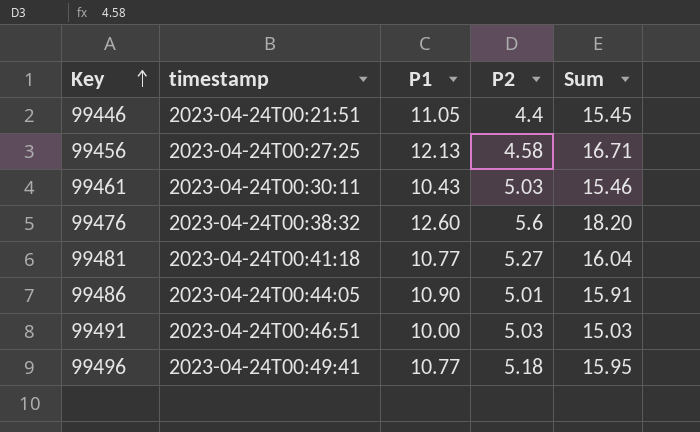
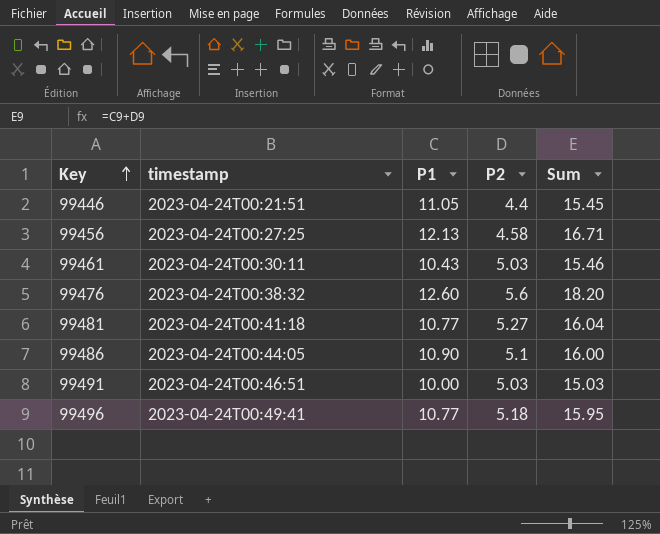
99486 | P2: 5.01 -> 5.1
99486 | Sum: 15.91 -> 16.00

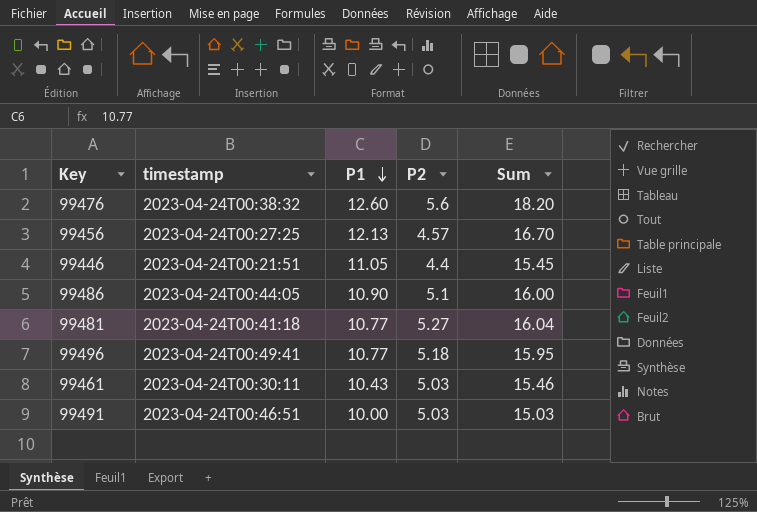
row order: Key ascending -> P1 descending
99456 | P2: 4.58 -> 4.57
99456 | Sum: 16.71 -> 16.70

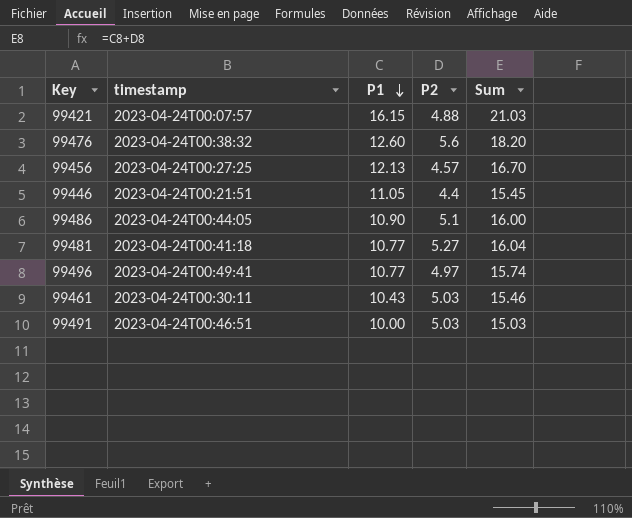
row 99421: none -> 2023-04-24T00:07:57 | 16.15 | 4.88 | 21.03
99496 | P2: 5.18 -> 4.97
99496 | Sum: 15.95 -> 15.74

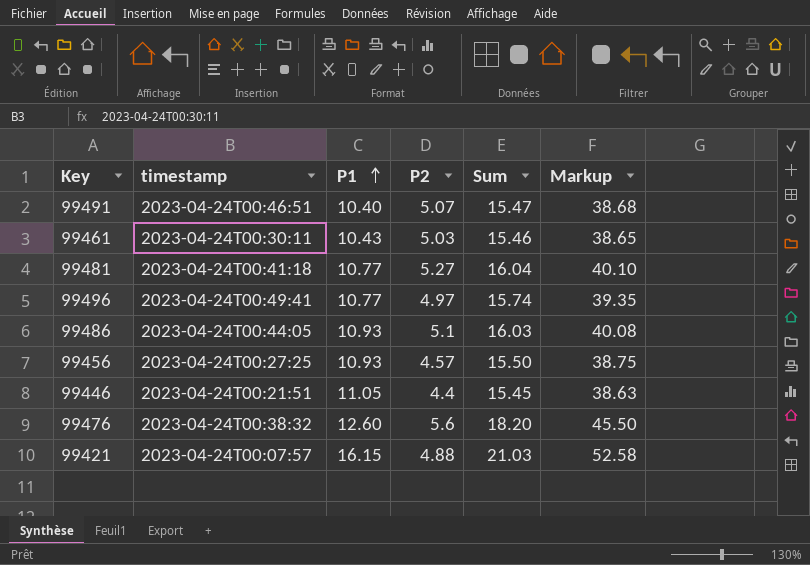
row order: P1 descending -> P1 ascending
column Markup | formula: none -> [Sum] * 2.5
99491 | P1: 10.00 -> 10.40
99491 | P2: 5.03 -> 5.07
99491 | Sum: 15.03 -> 15.47
99486 | P1: 10.90 -> 10.93
99486 | Sum: 16.00 -> 16.03
99456 | P1: 12.13 -> 10.93
99456 | Sum: 16.70 -> 15.50

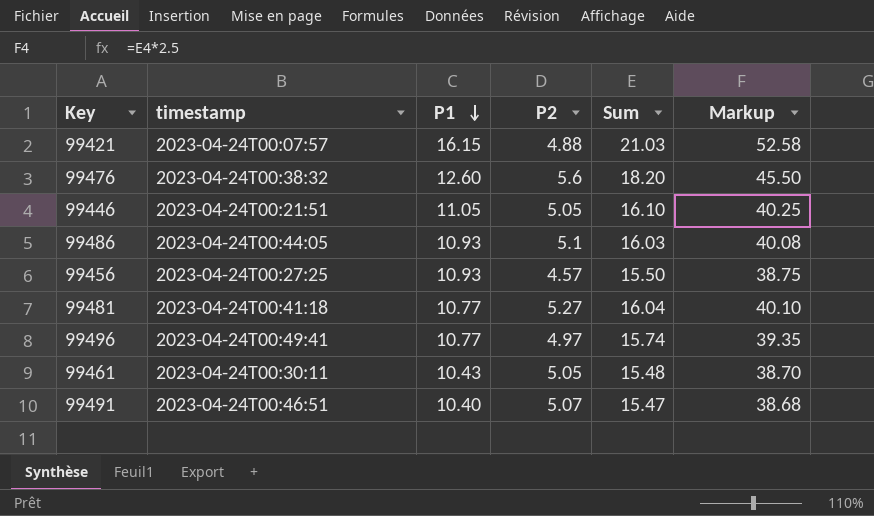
row order: P1 ascending -> P1 descending
99446 | P2: 4.4 -> 5.05
99446 | Sum: 15.45 -> 16.10
99446 | Markup: 38.63 -> 40.25
99461 | P2: 5.03 -> 5.05
99461 | Sum: 15.46 -> 15.48
99461 | Markup: 38.65 -> 38.70

